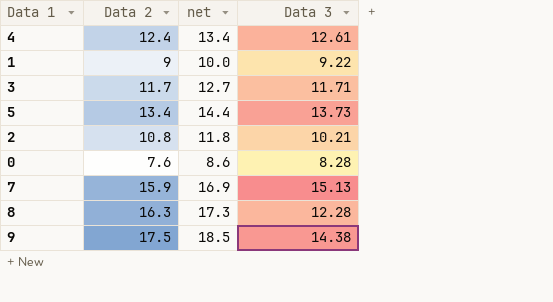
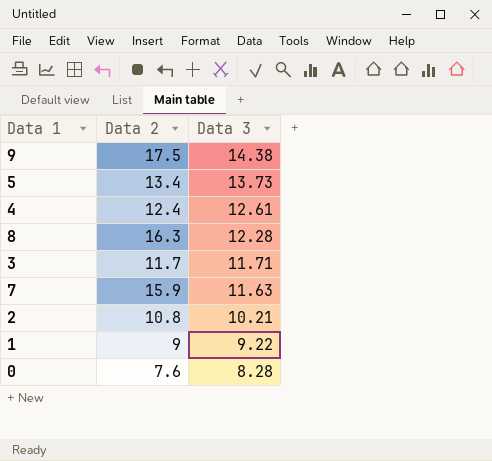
row order: none -> Data 3 descending
column net | formula: [Data 2] + 1 -> none
7 | Data 3: 15.13 -> 11.63

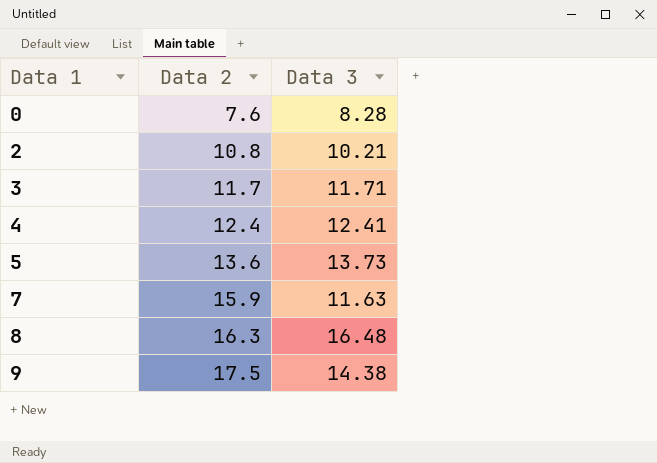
row order: Data 3 descending -> Data 1 ascending
row 1: 9 | 9.22 -> none
4 | Data 3: 12.61 -> 12.41
5 | Data 2: 13.4 -> 13.6
8 | Data 3: 12.28 -> 16.48

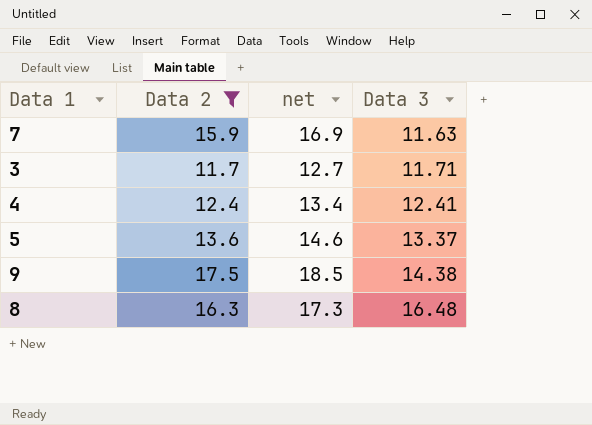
filter: none -> Data 2 >= 11.7
row order: Data 1 ascending -> Data 3 ascending
column net | formula: none -> [Data 2] + 1
5 | Data 3: 13.73 -> 13.37

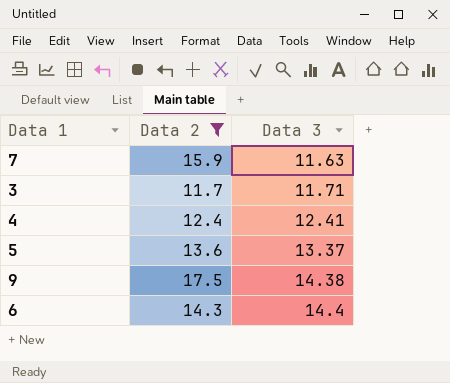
column net | formula: [Data 2] + 1 -> none
row 8: 16.3 | 17.3 | 16.48 -> none
row 6: none -> 14.3 | 14.4

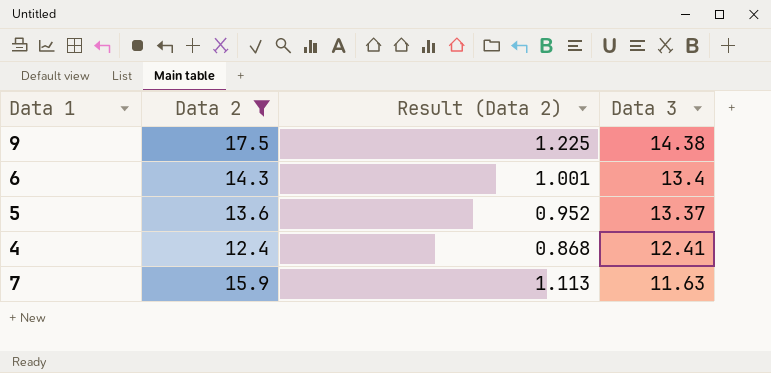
row order: Data 3 ascending -> Data 3 descending
column Result (Data 2) | formula: none -> [Data 2] * 0.07
row 3: 11.7 | 11.71 -> none
6 | Data 3: 14.4 -> 13.4

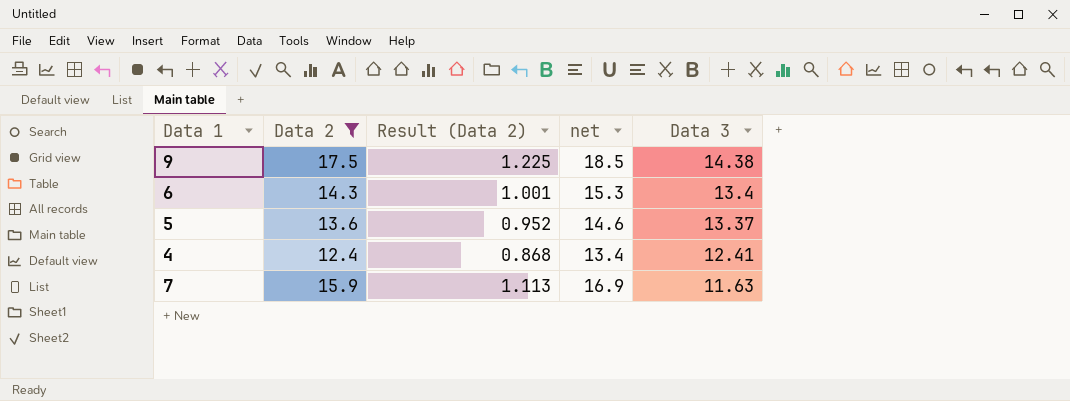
column net | formula: none -> [Data 2] + 1

